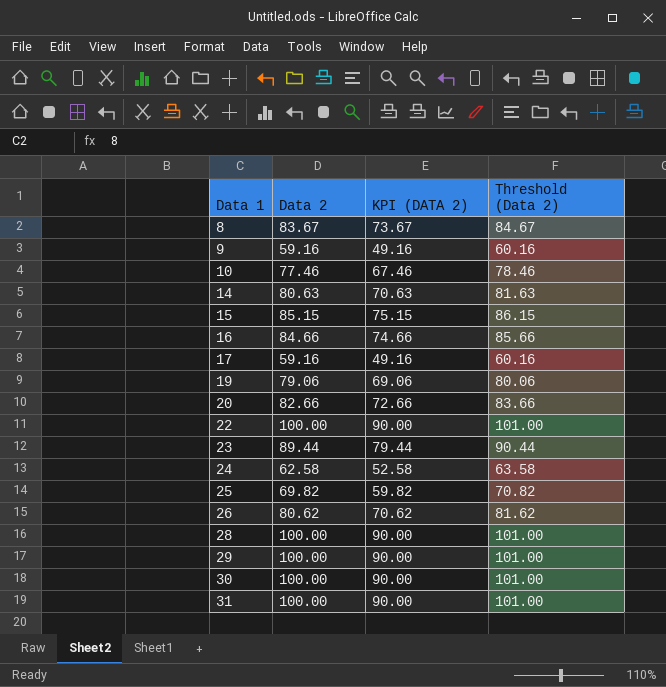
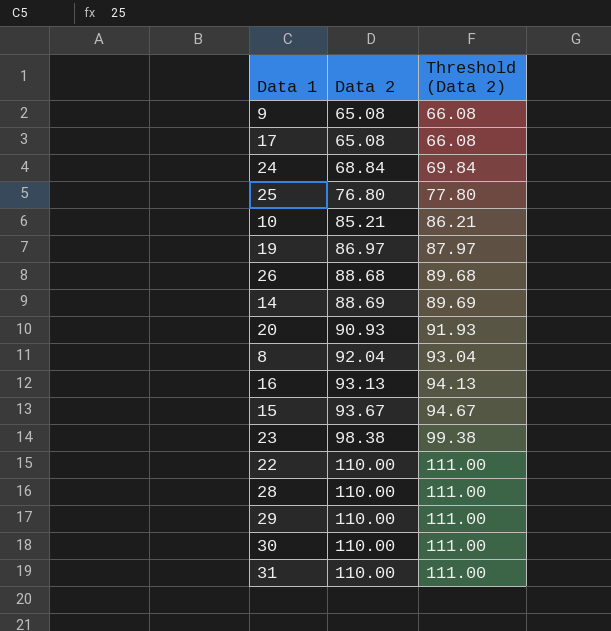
row order: Data 1 ascending -> Data 2 ascending
column KPI (DATA 2) | formula: [Data 2] - 10 -> none
9 | Data 2: 59.16 -> 65.08
9 | Threshold (Data 2): 60.16 -> 66.08
17 | Data 2: 59.16 -> 65.08
17 | Threshold (Data 2): 60.16 -> 66.08
24 | Data 2: 62.58 -> 68.84
24 | Threshold (Data 2): 63.58 -> 69.84
25 | Data 2: 69.82 -> 76.80
25 | Threshold (Data 2): 70.82 -> 77.80
10 | Data 2: 77.46 -> 85.21
10 | Threshold (Data 2): 78.46 -> 86.21
19 | Data 2: 79.06 -> 86.97
19 | Threshold (Data 2): 80.06 -> 87.97
26 | Data 2: 80.62 -> 88.68
26 | Threshold (Data 2): 81.62 -> 89.68
14 | Data 2: 80.63 -> 88.69
14 | Threshold (Data 2): 81.63 -> 89.69
20 | Data 2: 82.66 -> 90.93
20 | Threshold (Data 2): 83.66 -> 91.93
8 | Data 2: 83.67 -> 92.04
8 | Threshold (Data 2): 84.67 -> 93.04
16 | Data 2: 84.66 -> 93.13
16 | Threshold (Data 2): 85.66 -> 94.13
15 | Data 2: 85.15 -> 93.67
15 | Threshold (Data 2): 86.15 -> 94.67
23 | Data 2: 89.44 -> 98.38
23 | Threshold (Data 2): 90.44 -> 99.38
22 | Data 2: 100.00 -> 110.00
22 | Threshold (Data 2): 101.00 -> 111.00
28 | Data 2: 100.00 -> 110.00
28 | Threshold (Data 2): 101.00 -> 111.00
29 | Data 2: 100.00 -> 110.00
29 | Threshold (Data 2): 101.00 -> 111.00
30 | Data 2: 100.00 -> 110.00
30 | Threshold (Data 2): 101.00 -> 111.00
31 | Data 2: 100.00 -> 110.00
31 | Threshold (Data 2): 101.00 -> 111.00

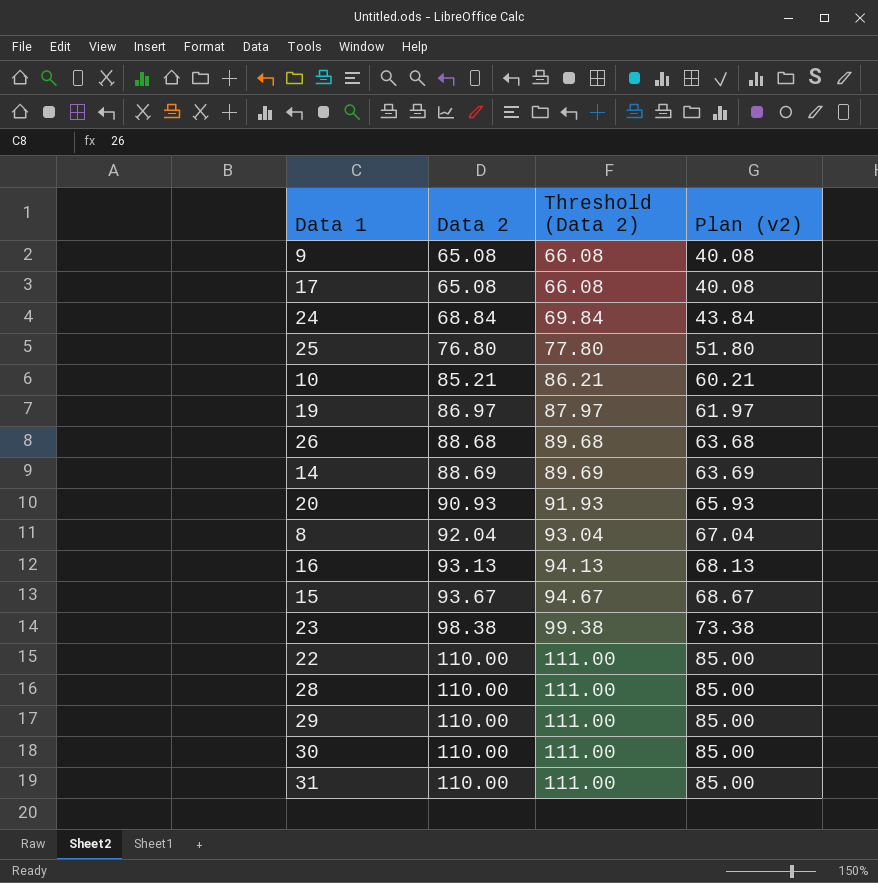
column Plan (v2) | formula: none -> [Data 2] - 25

